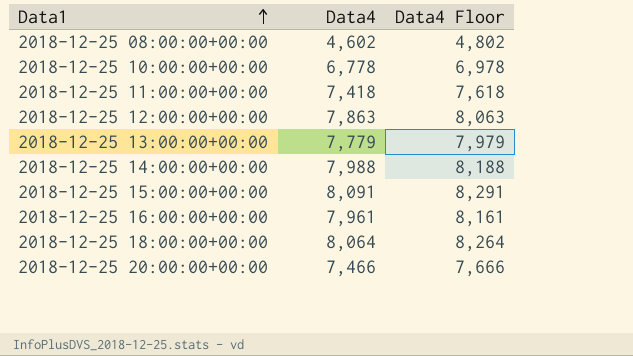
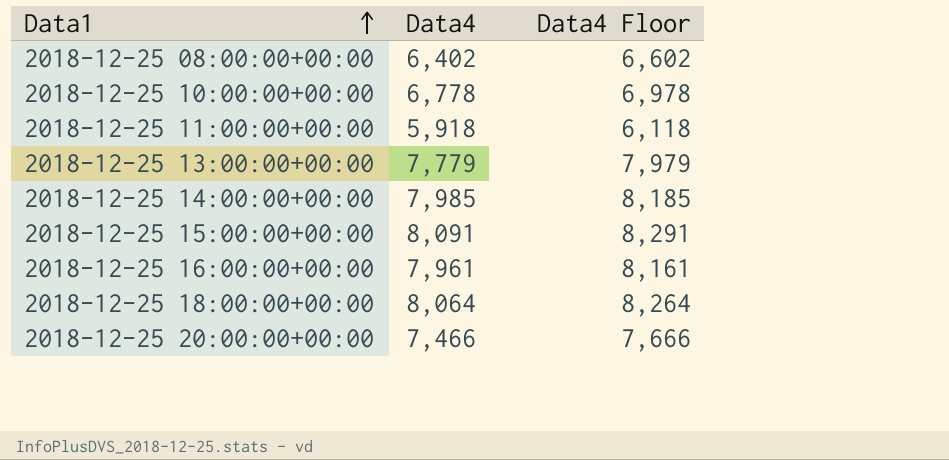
row 2018-12-25 12:00:00+00:00: 7,863 | 8,063 -> none
2018-12-25 08:00:00+00:00 | Data4: 4,602 -> 6,402
2018-12-25 08:00:00+00:00 | Data4 Floor: 4,802 -> 6,602
2018-12-25 11:00:00+00:00 | Data4: 7,418 -> 5,918
2018-12-25 11:00:00+00:00 | Data4 Floor: 7,618 -> 6,118
2018-12-25 14:00:00+00:00 | Data4: 7,988 -> 7,985
2018-12-25 14:00:00+00:00 | Data4 Floor: 8,188 -> 8,185

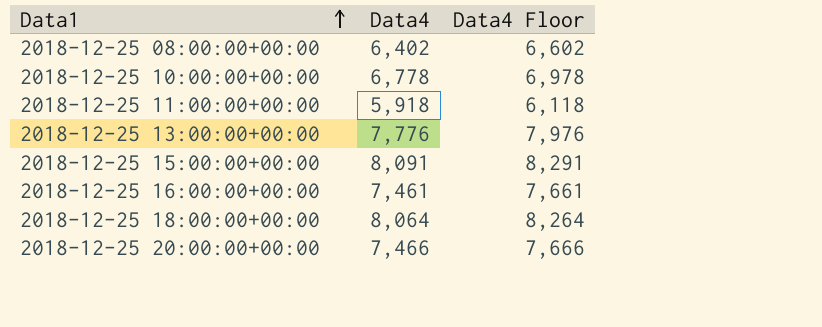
row 2018-12-25 14:00:00+00:00: 7,985 | 8,185 -> none
2018-12-25 13:00:00+00:00 | Data4: 7,779 -> 7,776
2018-12-25 13:00:00+00:00 | Data4 Floor: 7,979 -> 7,976
2018-12-25 16:00:00+00:00 | Data4: 7,961 -> 7,461
2018-12-25 16:00:00+00:00 | Data4 Floor: 8,161 -> 7,661

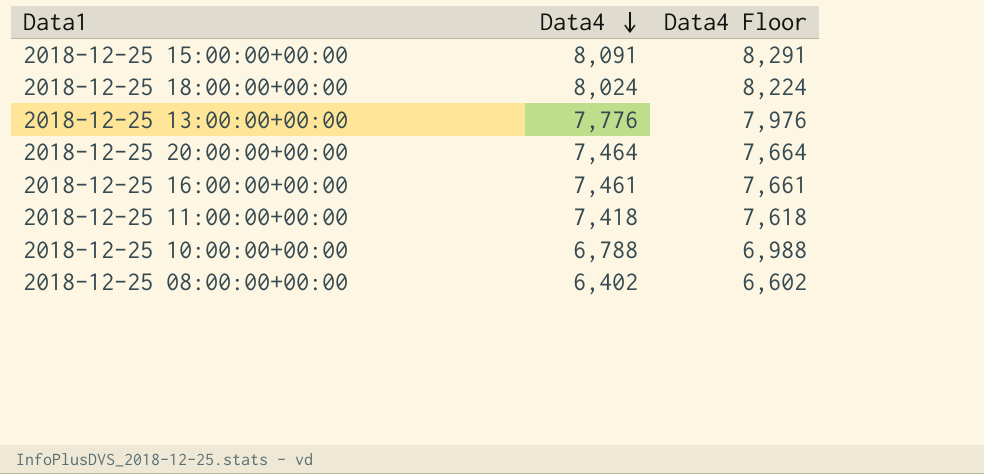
row order: Data1 ascending -> Data4 descending
2018-12-25 18:00:00+00:00 | Data4: 8,064 -> 8,024
2018-12-25 18:00:00+00:00 | Data4 Floor: 8,264 -> 8,224
2018-12-25 20:00:00+00:00 | Data4: 7,466 -> 7,464
2018-12-25 20:00:00+00:00 | Data4 Floor: 7,666 -> 7,664
2018-12-25 11:00:00+00:00 | Data4: 5,918 -> 7,418
2018-12-25 11:00:00+00:00 | Data4 Floor: 6,118 -> 7,618
2018-12-25 10:00:00+00:00 | Data4: 6,778 -> 6,788
2018-12-25 10:00:00+00:00 | Data4 Floor: 6,978 -> 6,988

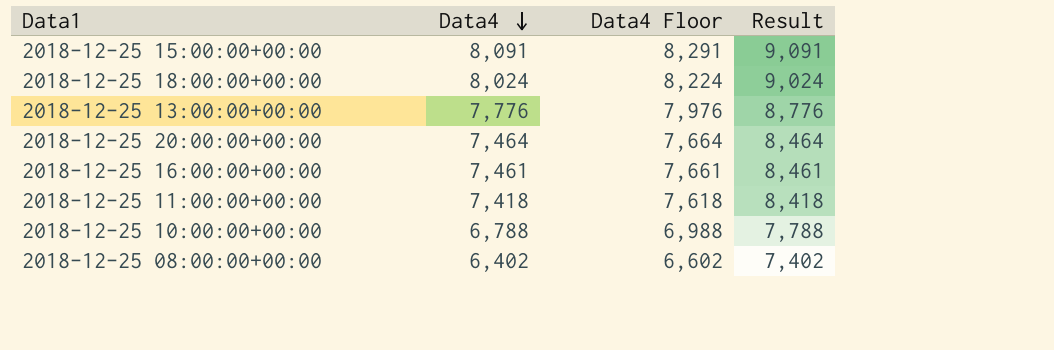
column Result | formula: none -> [Data4] + 1000

